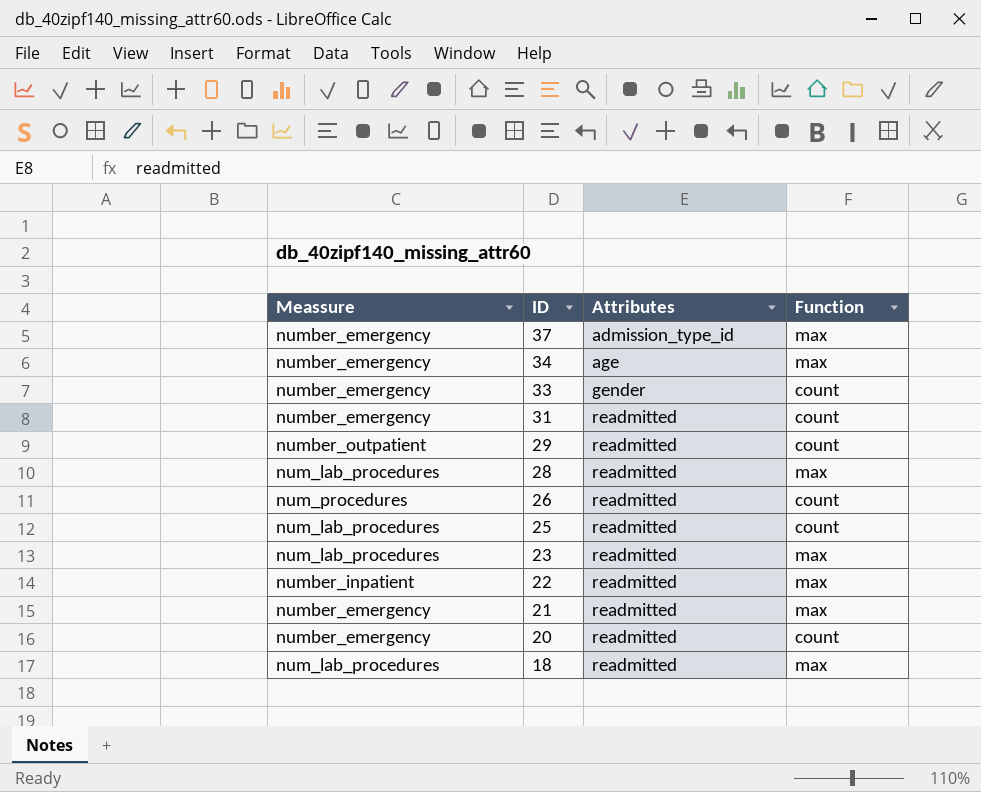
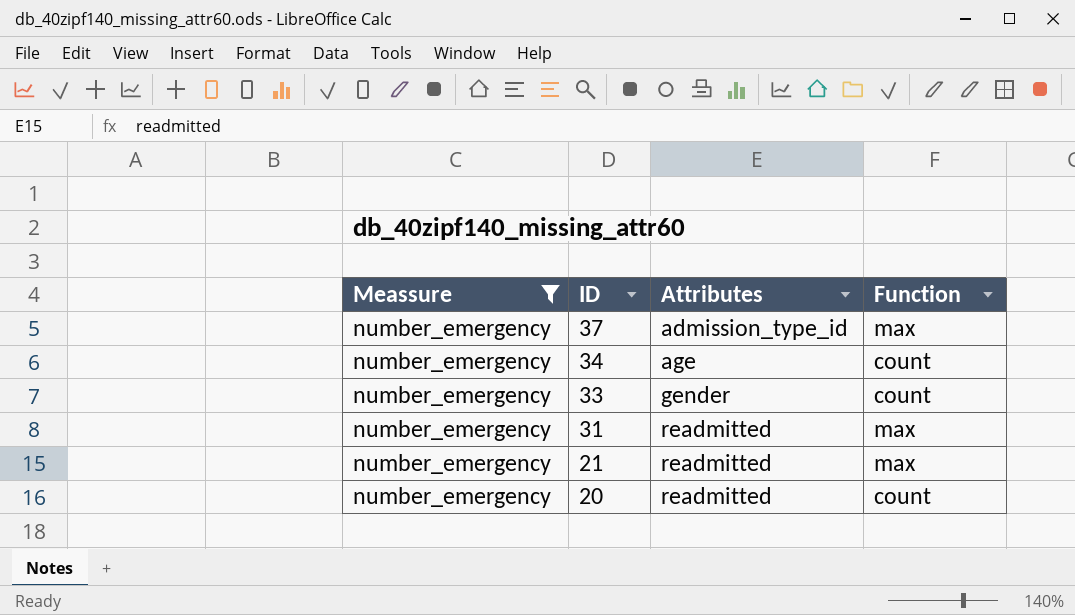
filter: none -> Meassure = number_emergency
34 | Function: max -> count
31 | Function: count -> max

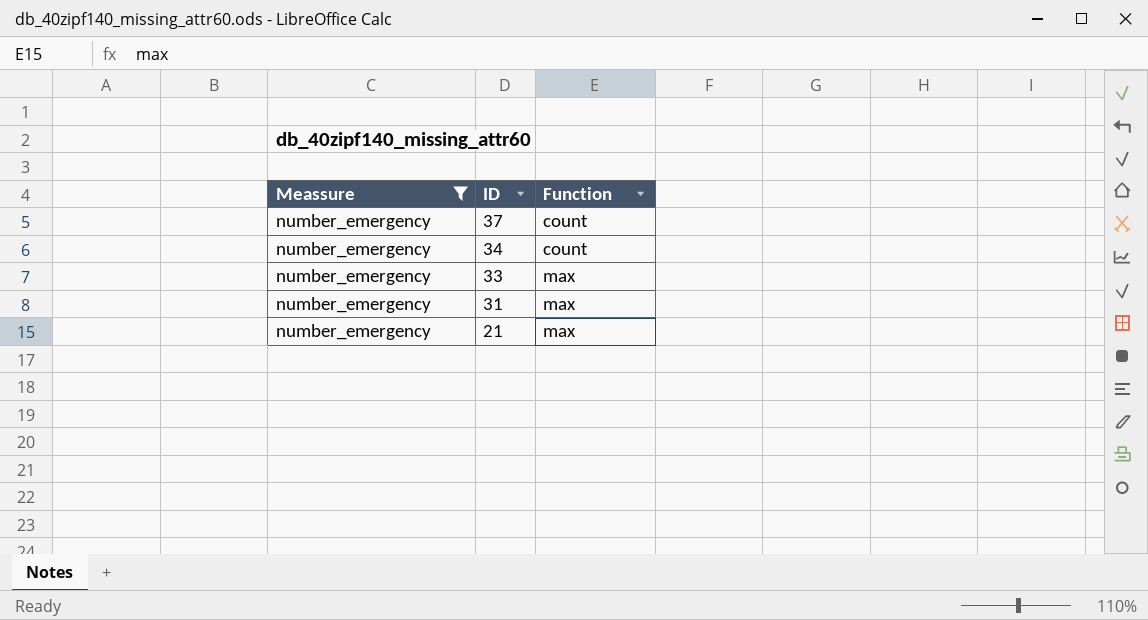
column Attributes | position: 3 -> none
row 20: number_emergency | readmitted | count -> none
37 | Function: max -> count
33 | Function: count -> max

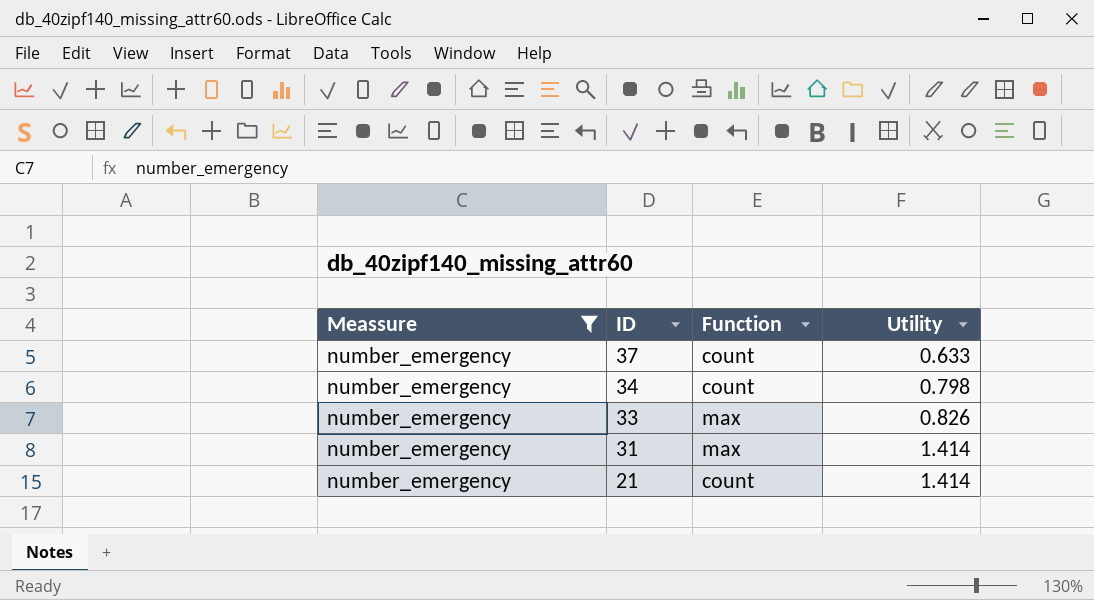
column Utility | position: none -> 4
21 | Function: max -> count

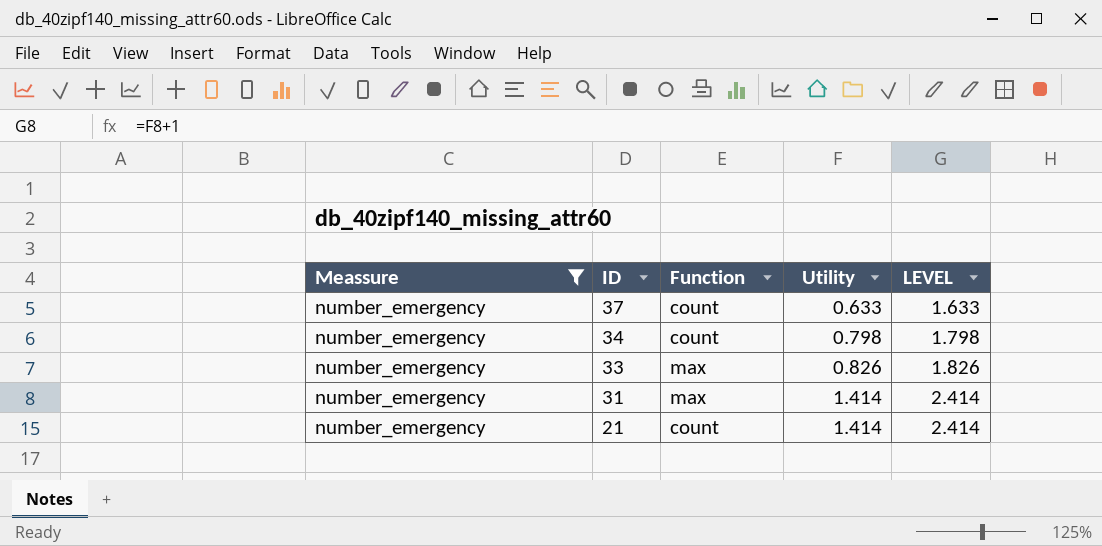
column LEVEL | formula: none -> [Utility] + 1

